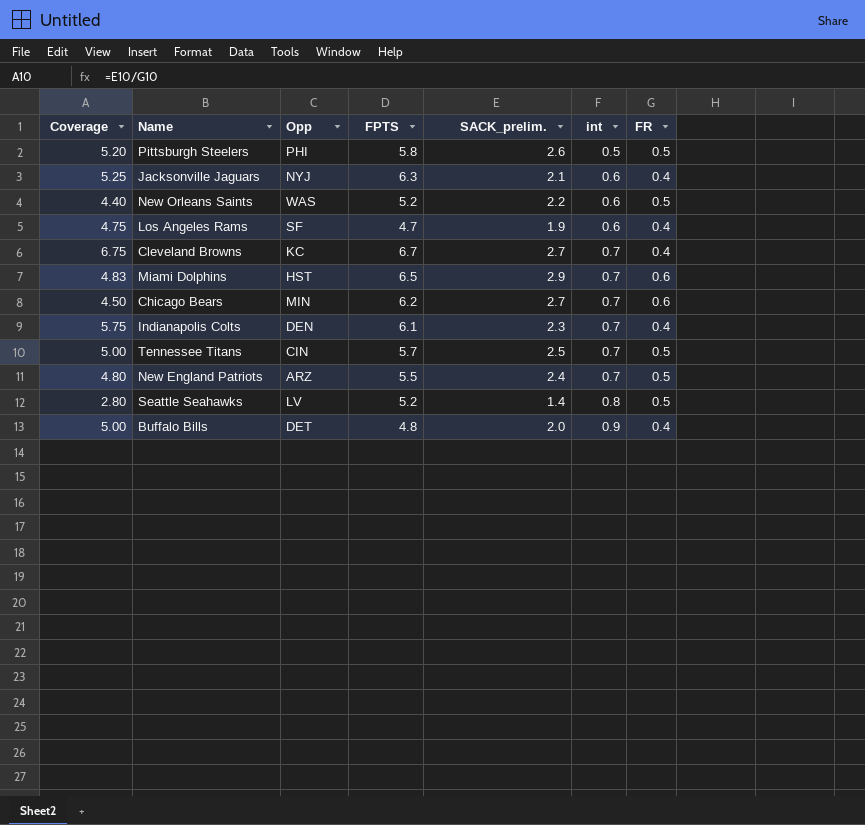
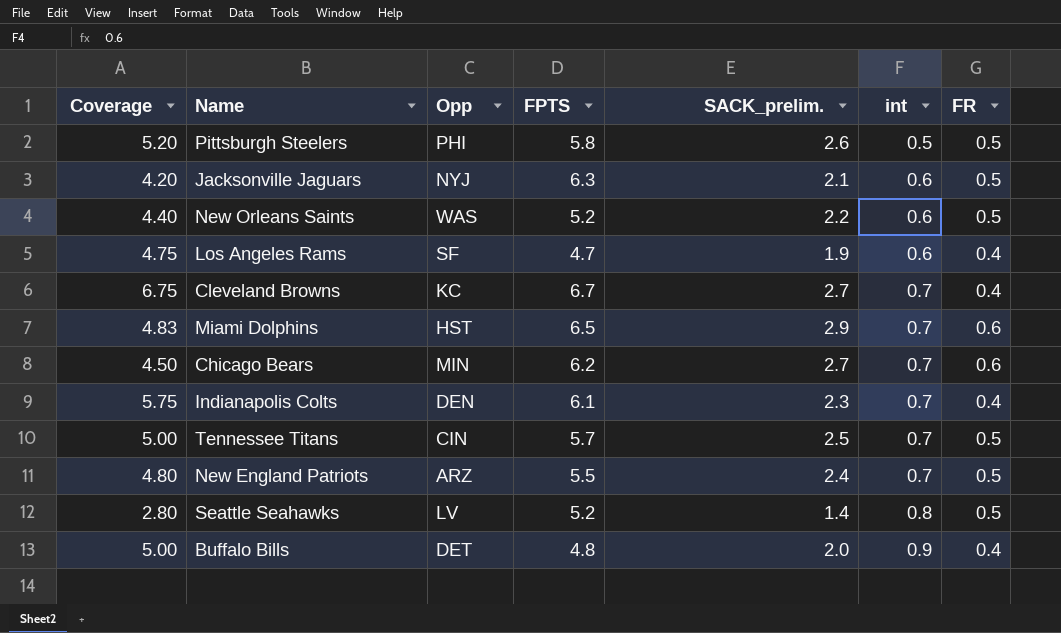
Jacksonville Jaguars | Coverage: 5.25 -> 4.20
Jacksonville Jaguars | FR: 0.4 -> 0.5

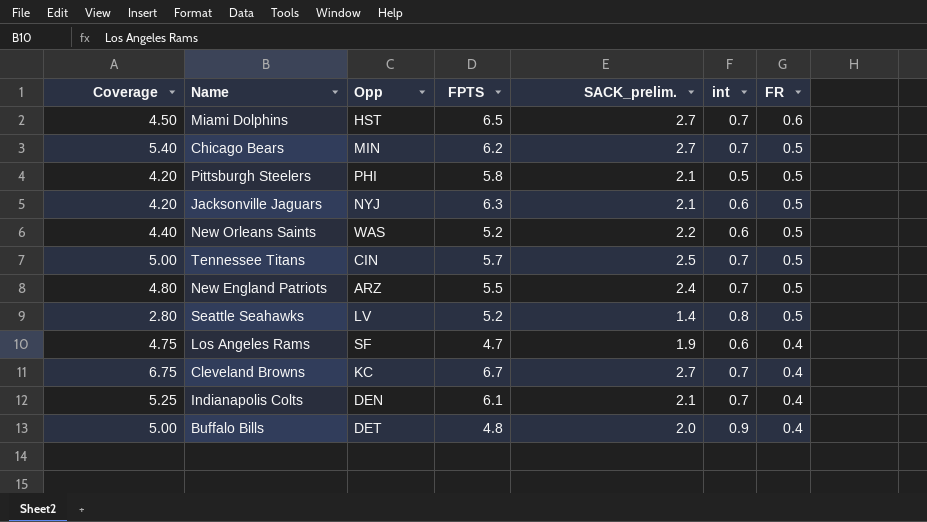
row order: int ascending -> FR descending
Miami Dolphins | Coverage: 4.83 -> 4.50
Miami Dolphins | SACK_prelim.: 2.9 -> 2.7
Chicago Bears | Coverage: 4.50 -> 5.40
Chicago Bears | FR: 0.6 -> 0.5
Pittsburgh Steelers | Coverage: 5.20 -> 4.20
Pittsburgh Steelers | SACK_prelim.: 2.6 -> 2.1
Indianapolis Colts | Coverage: 5.75 -> 5.25
Indianapolis Colts | SACK_prelim.: 2.3 -> 2.1

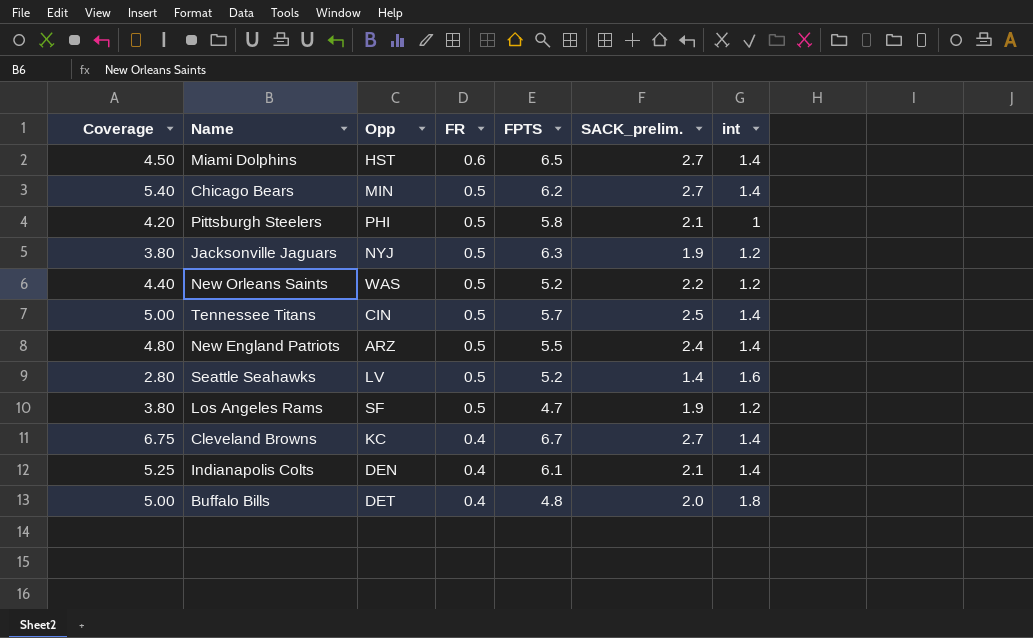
column FR | position: 7 -> 4
Miami Dolphins | int: 0.7 -> 1.4
Chicago Bears | int: 0.7 -> 1.4
Pittsburgh Steelers | int: 0.5 -> 1
Jacksonville Jaguars | Coverage: 4.20 -> 3.80
Jacksonville Jaguars | SACK_prelim.: 2.1 -> 1.9
Jacksonville Jaguars | int: 0.6 -> 1.2
New Orleans Saints | int: 0.6 -> 1.2
Tennessee Titans | int: 0.7 -> 1.4
New England Patriots | int: 0.7 -> 1.4
Seattle Seahawks | int: 0.8 -> 1.6
Los Angeles Rams | Coverage: 4.75 -> 3.80
Los Angeles Rams | FR: 0.4 -> 0.5
Los Angeles Rams | int: 0.6 -> 1.2
Cleveland Browns | int: 0.7 -> 1.4
Indianapolis Colts | int: 0.7 -> 1.4
Buffalo Bills | int: 0.9 -> 1.8

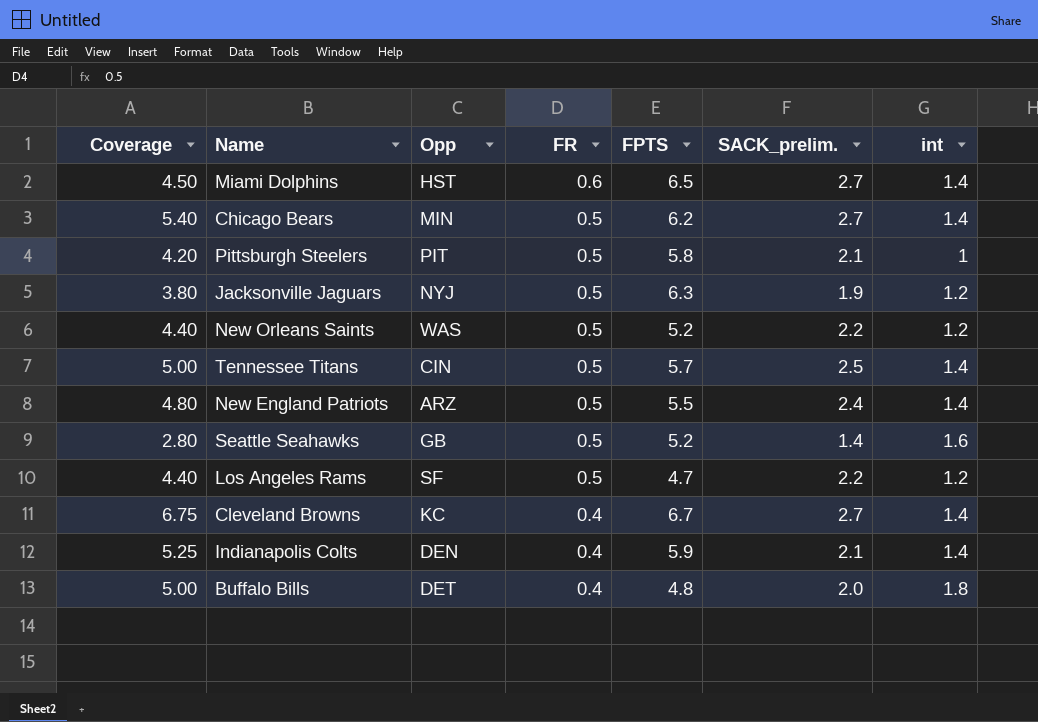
Pittsburgh Steelers | Opp: PHI -> PIT
Seattle Seahawks | Opp: LV -> GB
Los Angeles Rams | Coverage: 3.80 -> 4.40
Los Angeles Rams | SACK_prelim.: 1.9 -> 2.2
Indianapolis Colts | FPTS: 6.1 -> 5.9

